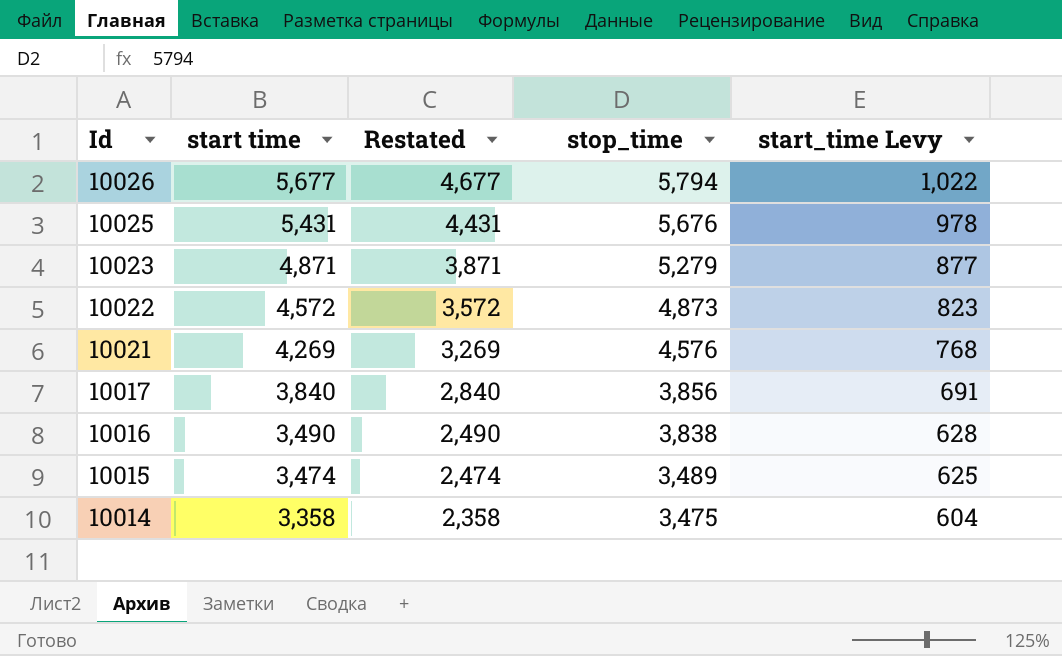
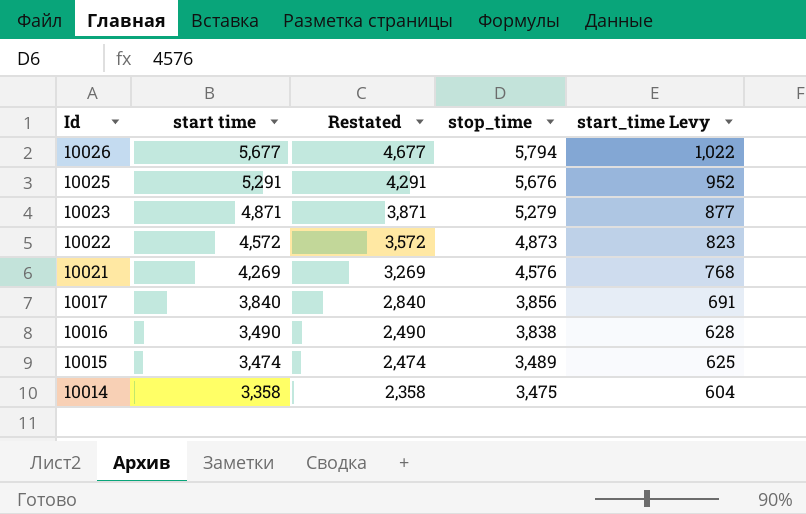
10025 | start time: 5,431 -> 5,291
10025 | Restated: 4,431 -> 4,291
10025 | start_time Levy: 978 -> 952

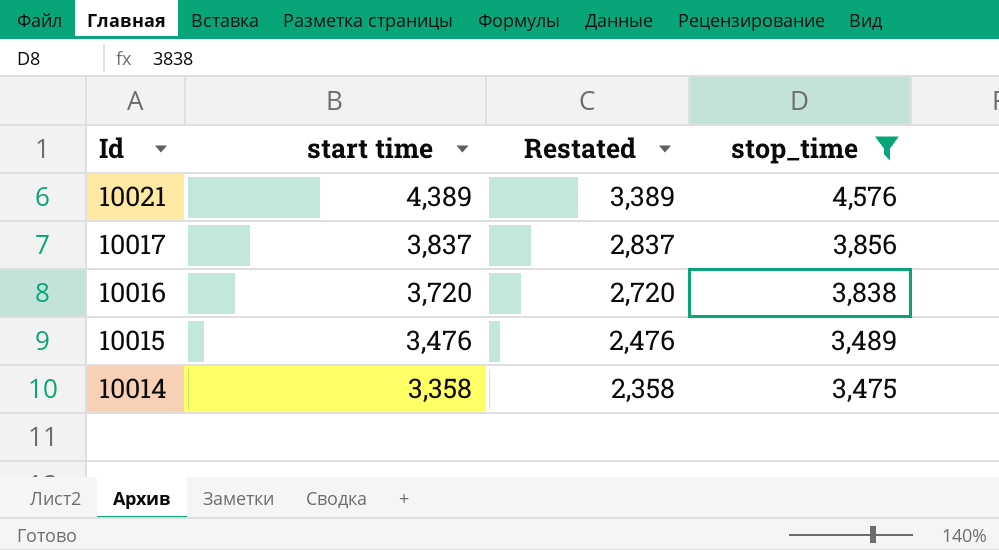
filter: none -> stop_time <= 4,576
column start_time Levy | formula: [start time] * 0.18 -> none
10021 | start time: 4,269 -> 4,389
10021 | Restated: 3,269 -> 3,389
10017 | start time: 3,840 -> 3,837
10017 | Restated: 2,840 -> 2,837
10016 | start time: 3,490 -> 3,720
10016 | Restated: 2,490 -> 2,720
10015 | start time: 3,474 -> 3,476
10015 | Restated: 2,474 -> 2,476

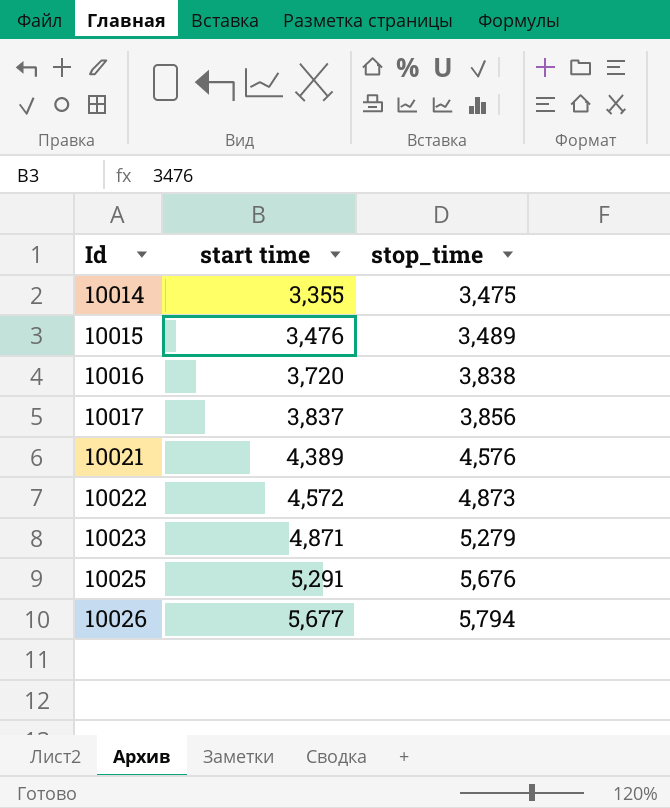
filter: stop_time <= 4,576 -> none
row order: Id descending -> Id ascending
column Restated | formula: [start time] - 1000 -> none
10014 | start time: 3,358 -> 3,355

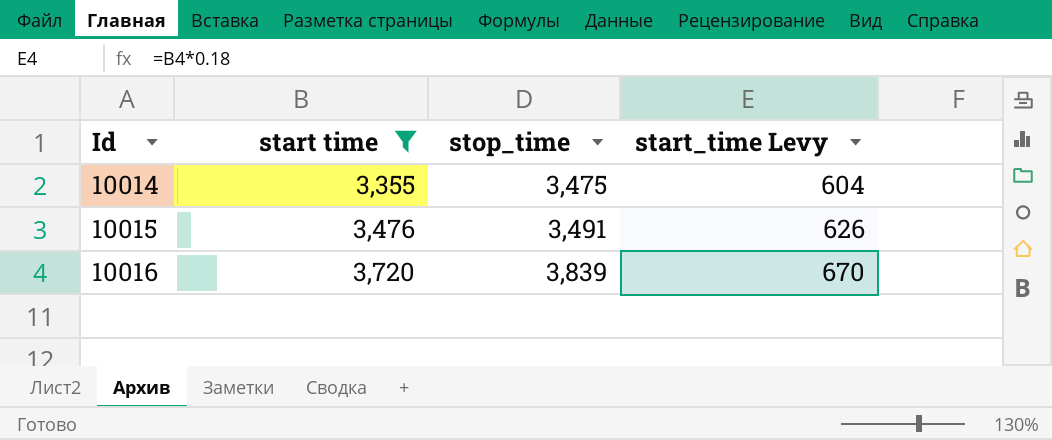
filter: none -> start time <= 3,720
column start_time Levy | formula: none -> [start time] * 0.18
10015 | stop_time: 3,489 -> 3,491
10016 | stop_time: 3,838 -> 3,839

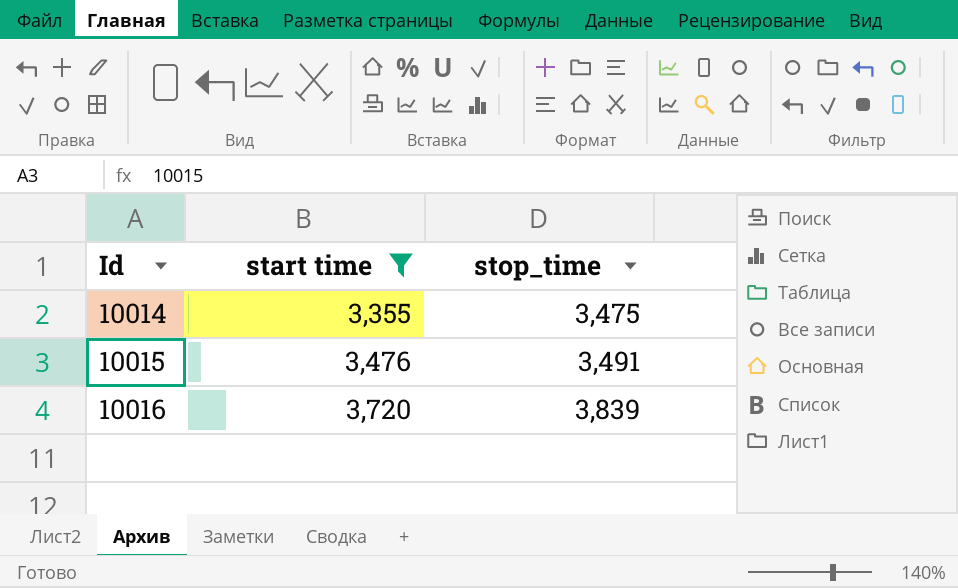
column start_time Levy | formula: [start time] * 0.18 -> none

